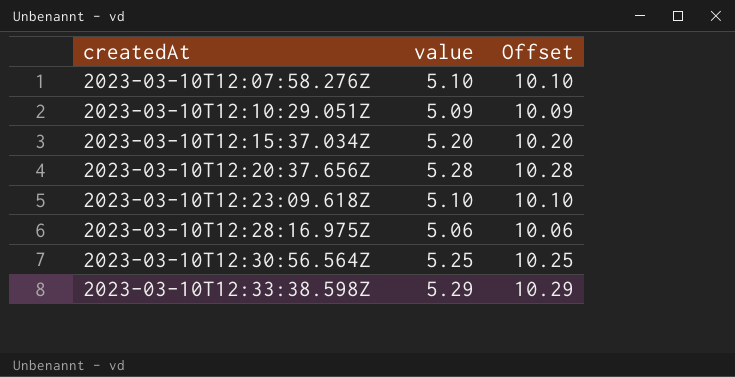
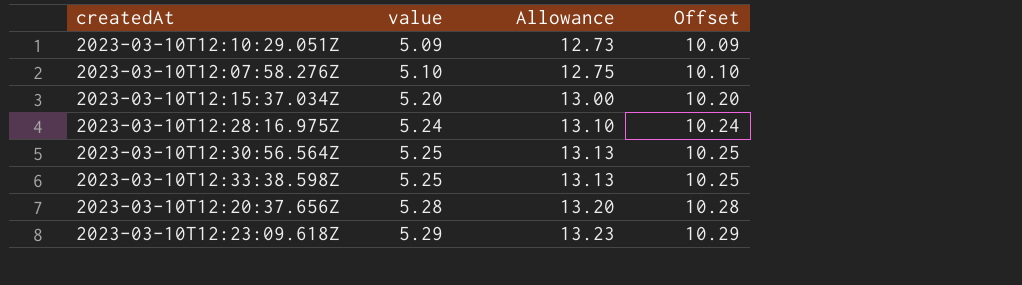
row order: createdAt ascending -> value ascending
column Allowance | formula: none -> [value] * 2.5
2023-03-10T12:28:16.975Z | value: 5.06 -> 5.24
2023-03-10T12:28:16.975Z | Offset: 10.06 -> 10.24
2023-03-10T12:33:38.598Z | value: 5.29 -> 5.25
2023-03-10T12:33:38.598Z | Offset: 10.29 -> 10.25
2023-03-10T12:23:09.618Z | value: 5.10 -> 5.29
2023-03-10T12:23:09.618Z | Offset: 10.10 -> 10.29

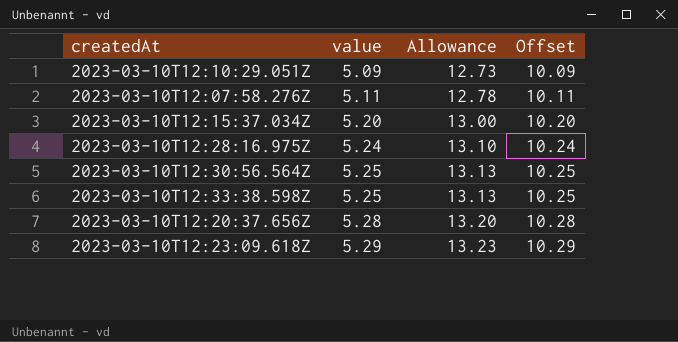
2023-03-10T12:07:58.276Z | value: 5.10 -> 5.11
2023-03-10T12:07:58.276Z | Allowance: 12.75 -> 12.78
2023-03-10T12:07:58.276Z | Offset: 10.10 -> 10.11

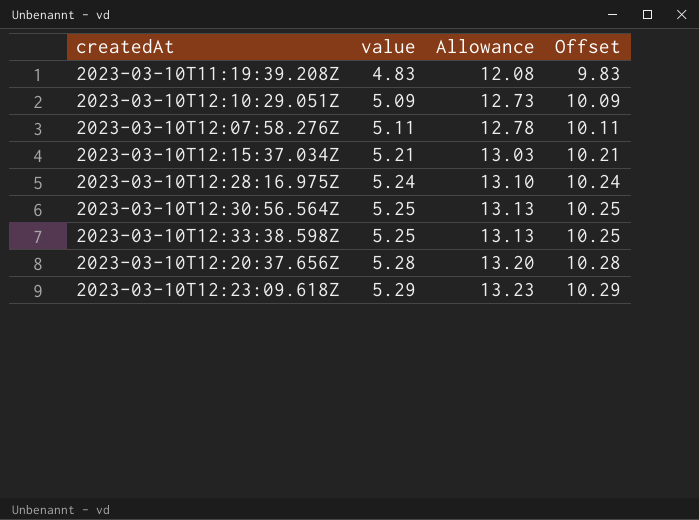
row 2023-03-10T11:19:39.208Z: none -> 4.83 | 12.08 | 9.83
2023-03-10T12:15:37.034Z | value: 5.20 -> 5.21
2023-03-10T12:15:37.034Z | Allowance: 13.00 -> 13.03
2023-03-10T12:15:37.034Z | Offset: 10.20 -> 10.21

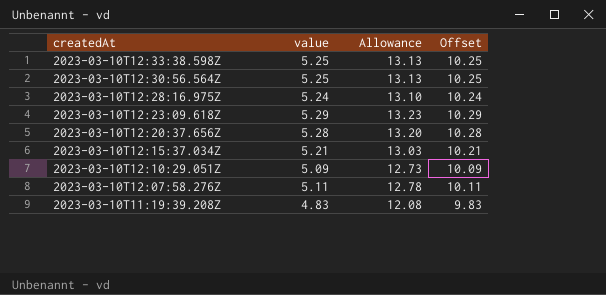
row order: value ascending -> createdAt descending

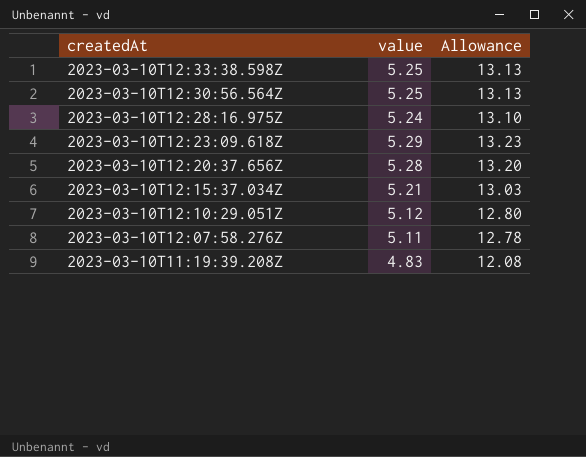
column Offset | formula: [value] + 5 -> none
2023-03-10T12:10:29.051Z | value: 5.09 -> 5.12
2023-03-10T12:10:29.051Z | Allowance: 12.73 -> 12.80

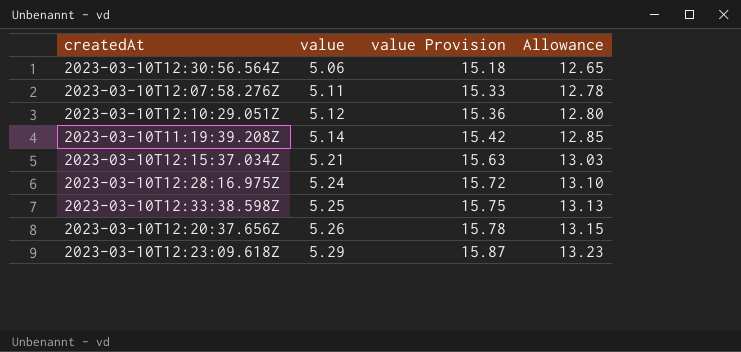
row order: createdAt descending -> value ascending
column value Provision | formula: none -> [value] * 3
2023-03-10T12:30:56.564Z | value: 5.25 -> 5.06
2023-03-10T12:30:56.564Z | Allowance: 13.13 -> 12.65
2023-03-10T11:19:39.208Z | value: 4.83 -> 5.14
2023-03-10T11:19:39.208Z | Allowance: 12.08 -> 12.85
2023-03-10T12:20:37.656Z | value: 5.28 -> 5.26
2023-03-10T12:20:37.656Z | Allowance: 13.20 -> 13.15

